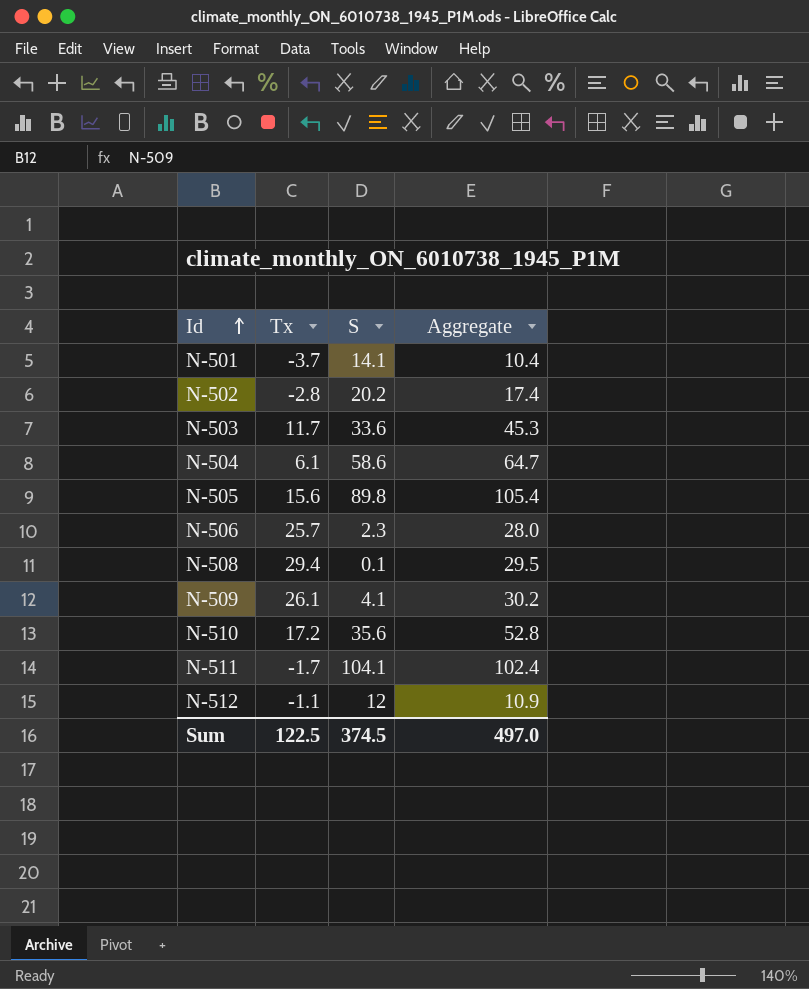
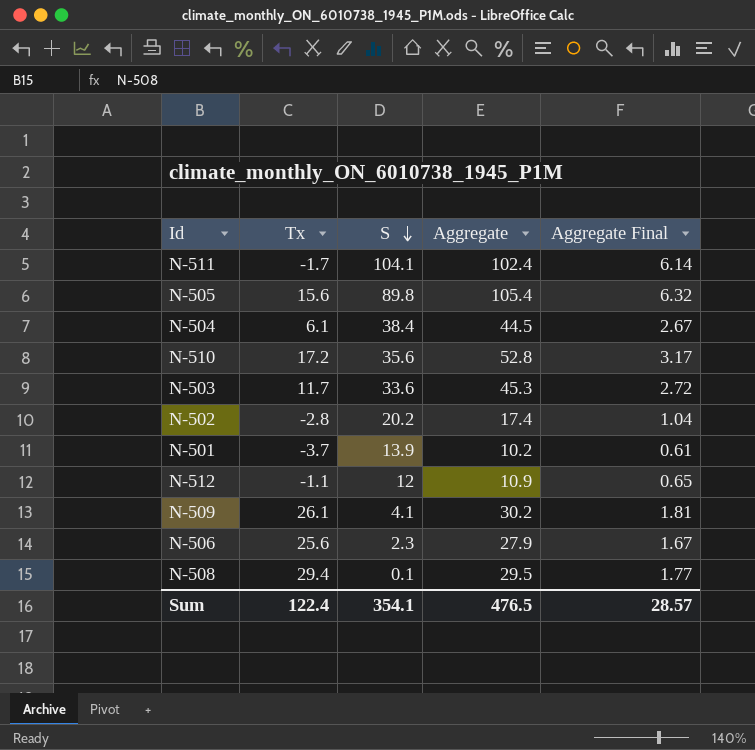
row order: Id ascending -> S descending
column Aggregate Final | formula: none -> [Aggregate] * 0.06
N-504 | S: 58.6 -> 38.4
N-504 | Aggregate: 64.7 -> 44.5
N-501 | S: 14.1 -> 13.9
N-501 | Aggregate: 10.4 -> 10.2
N-506 | Tx: 25.7 -> 25.6
N-506 | Aggregate: 28.0 -> 27.9
Sum | Tx: 122.5 -> 122.4
Sum | S: 374.5 -> 354.1
Sum | Aggregate: 497.0 -> 476.5

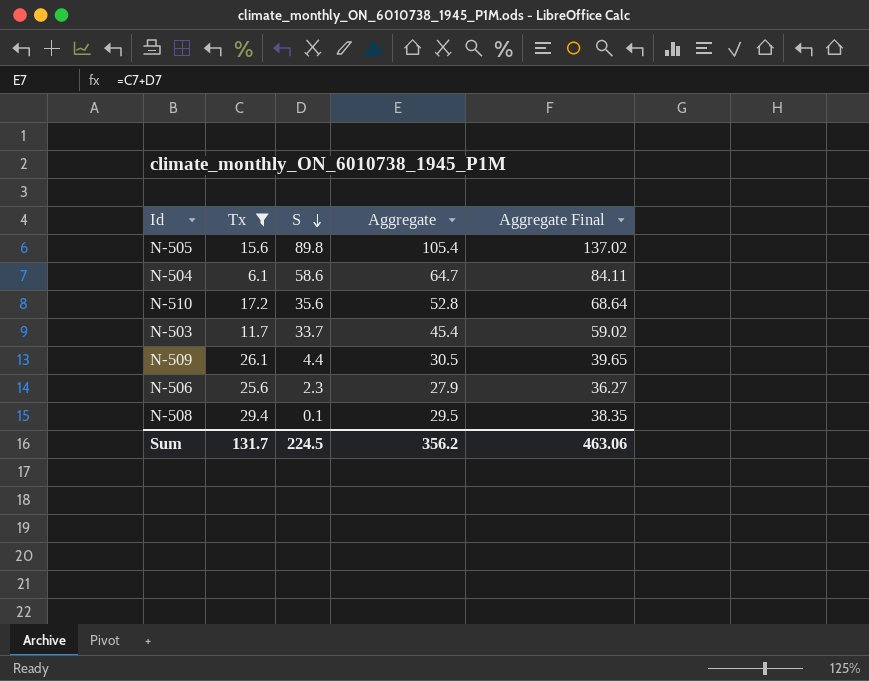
filter: none -> Tx >= 6.1
column Aggregate Final | formula: [Aggregate] * 0.06 -> [Aggregate] * 1.3
N-504 | S: 38.4 -> 58.6
N-504 | Aggregate: 44.5 -> 64.7
N-503 | S: 33.6 -> 33.7
N-503 | Aggregate: 45.3 -> 45.4
N-509 | S: 4.1 -> 4.4
N-509 | Aggregate: 30.2 -> 30.5
Sum | Tx: 122.4 -> 131.7
Sum | S: 354.1 -> 224.5
Sum | Aggregate: 476.5 -> 356.2
Sum | Aggregate Final: 28.57 -> 463.06

